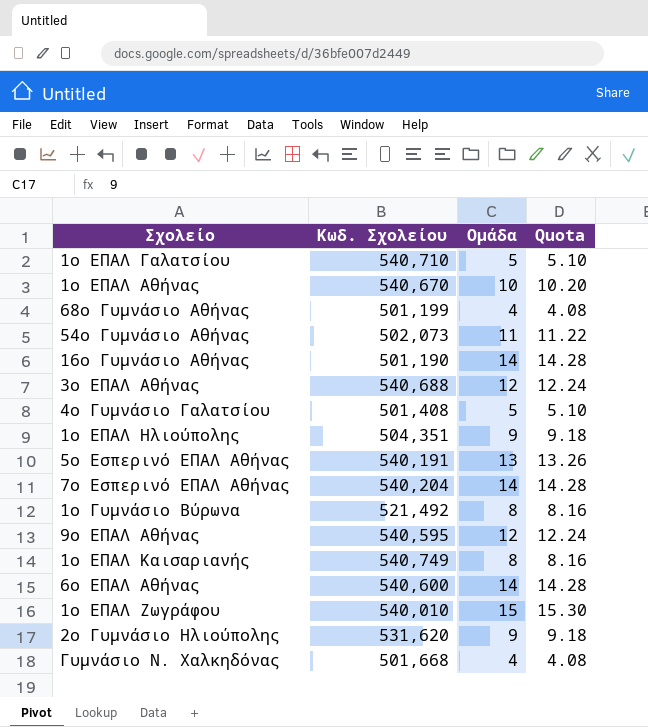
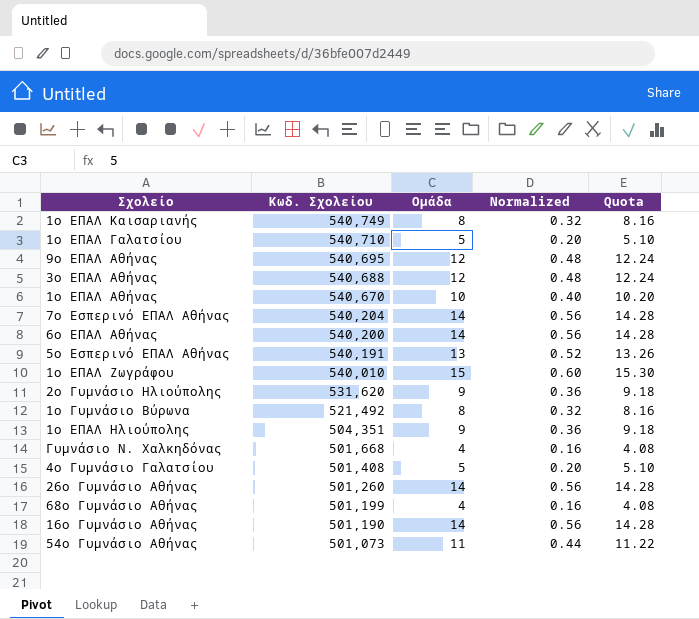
row order: none -> Κωδ. Σχολείου descending
column Normalized | formula: none -> [Ομάδα] * 0.04
9ο ΕΠΑΛ Αθήνας | Κωδ. Σχολείου: 540,595 -> 540,695
6ο ΕΠΑΛ Αθήνας | Κωδ. Σχολείου: 540,600 -> 540,200
row 26ο Γυμνάσιο Αθήνας: none -> 501,260 | 14 | 0.56 | 14.28
54ο Γυμνάσιο Αθήνας | Κωδ. Σχολείου: 502,073 -> 501,073

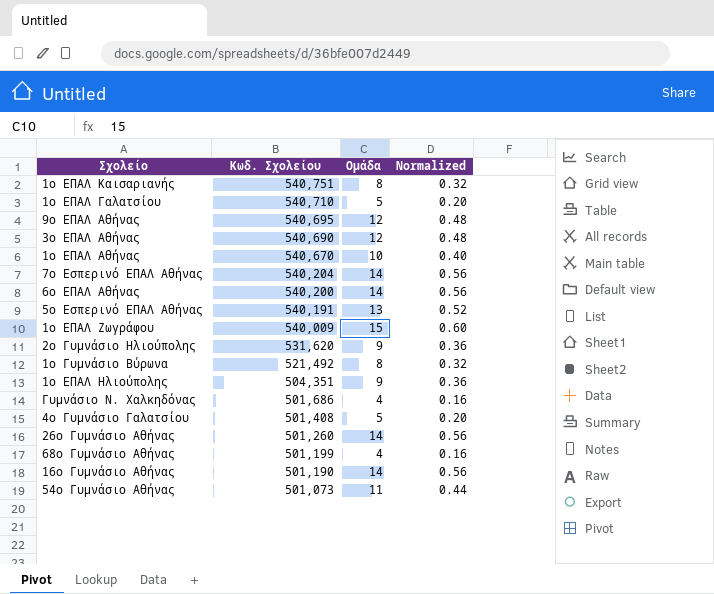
column Quota | formula: [Ομάδα] * 1.02 -> none
1ο ΕΠΑΛ Καισαριανής | Κωδ. Σχολείου: 540,749 -> 540,751
3ο ΕΠΑΛ Αθήνας | Κωδ. Σχολείου: 540,688 -> 540,690
1ο ΕΠΑΛ Ζωγράφου | Κωδ. Σχολείου: 540,010 -> 540,009
Γυμνάσιο Ν. Χαλκηδόνας | Κωδ. Σχολείου: 501,668 -> 501,686

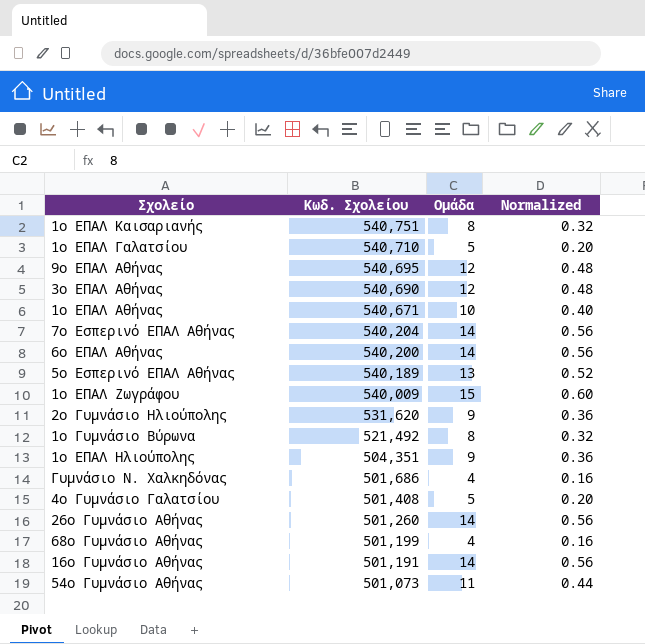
1ο ΕΠΑΛ Αθήνας | Κωδ. Σχολείου: 540,670 -> 540,671
5ο Εσπερινό ΕΠΑΛ Αθήνας | Κωδ. Σχολείου: 540,191 -> 540,189
16ο Γυμνάσιο Αθήνας | Κωδ. Σχολείου: 501,190 -> 501,191

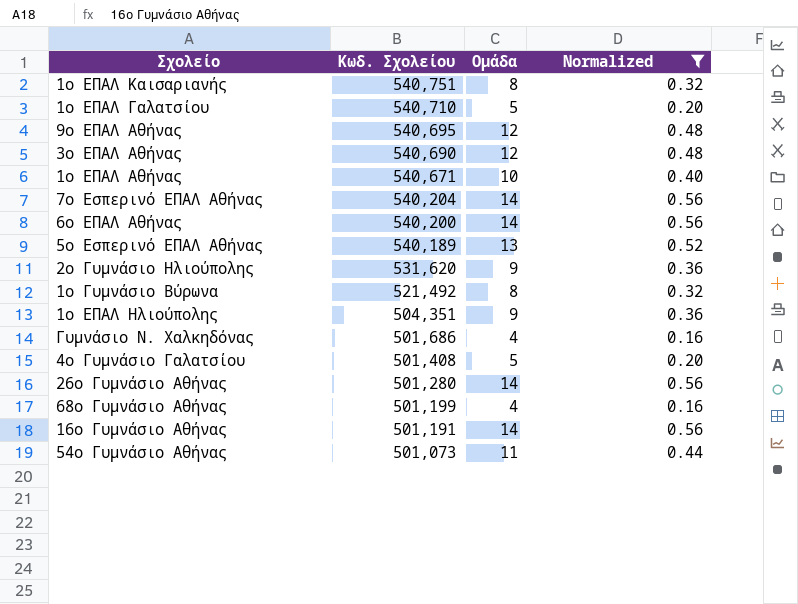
filter: none -> Normalized != 0.60
26ο Γυμνάσιο Αθήνας | Κωδ. Σχολείου: 501,260 -> 501,280

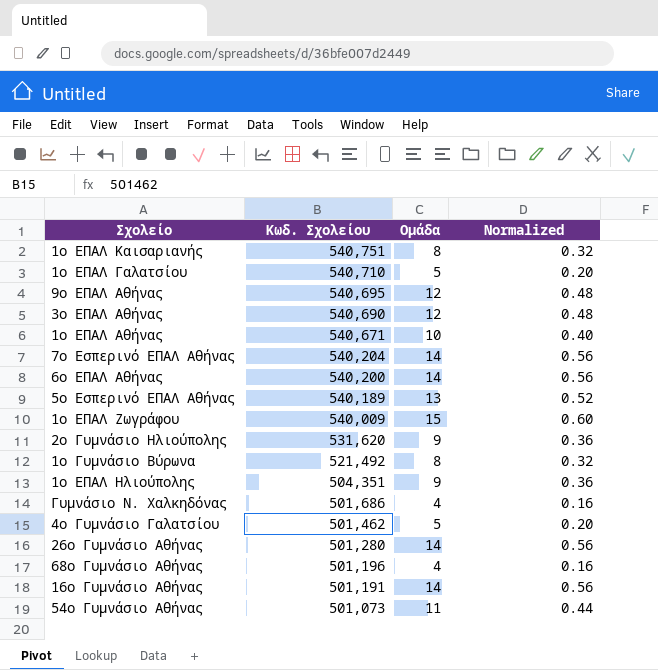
filter: Normalized != 0.60 -> none
4ο Γυμνάσιο Γαλατσίου | Κωδ. Σχολείου: 501,408 -> 501,462
68ο Γυμνάσιο Αθήνας | Κωδ. Σχολείου: 501,199 -> 501,196

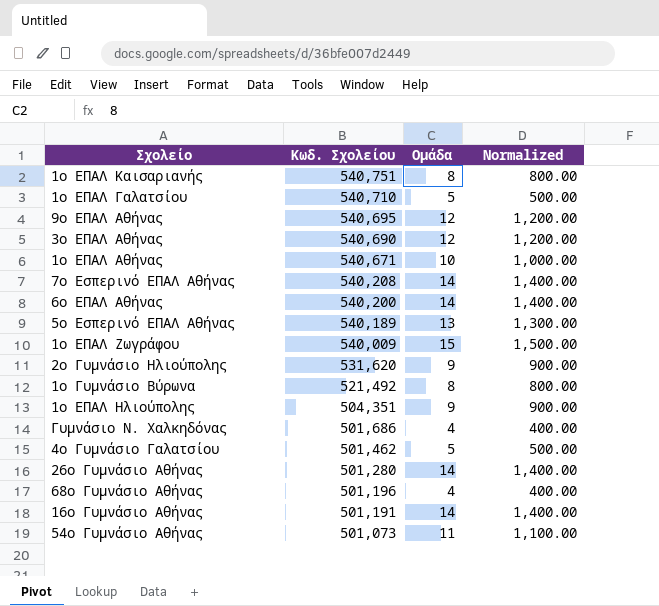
column Normalized | formula: [Ομάδα] * 0.04 -> [Ομάδα] * 100
7ο Εσπερινό ΕΠΑΛ Αθήνας | Κωδ. Σχολείου: 540,204 -> 540,208

